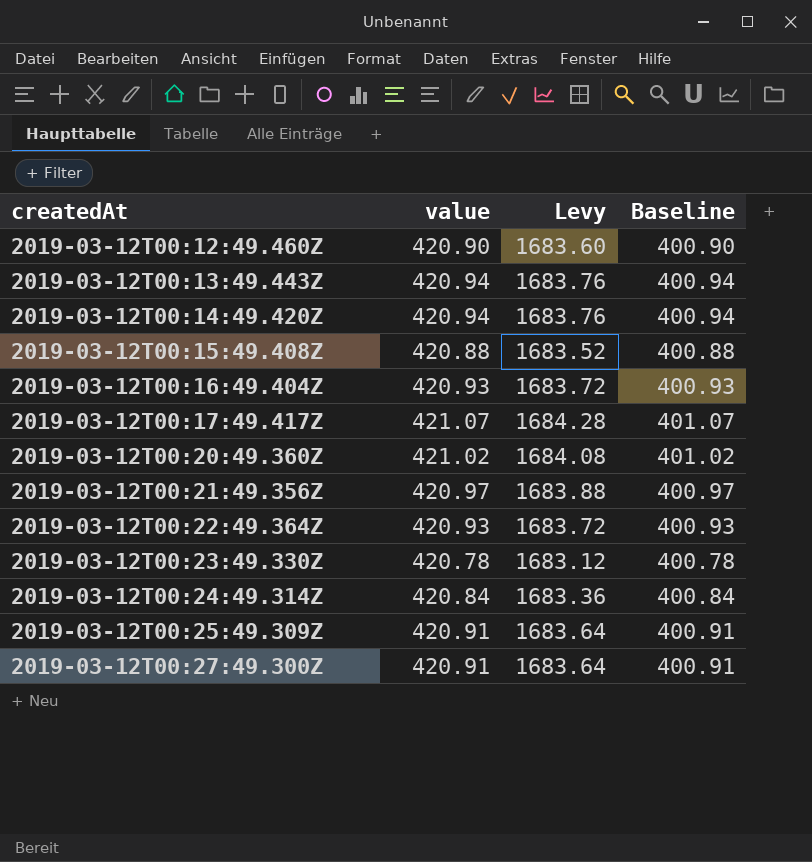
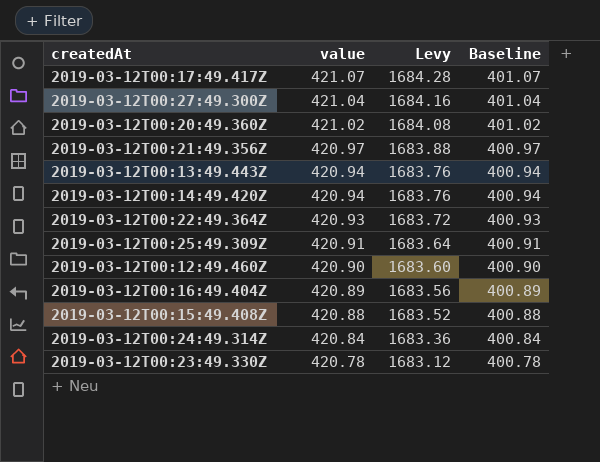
row order: createdAt ascending -> value descending
2019-03-12T00:27:49.300Z | value: 420.91 -> 421.04
2019-03-12T00:27:49.300Z | Levy: 1683.64 -> 1684.16
2019-03-12T00:27:49.300Z | Baseline: 400.91 -> 401.04
2019-03-12T00:16:49.404Z | value: 420.93 -> 420.89
2019-03-12T00:16:49.404Z | Levy: 1683.72 -> 1683.56
2019-03-12T00:16:49.404Z | Baseline: 400.93 -> 400.89

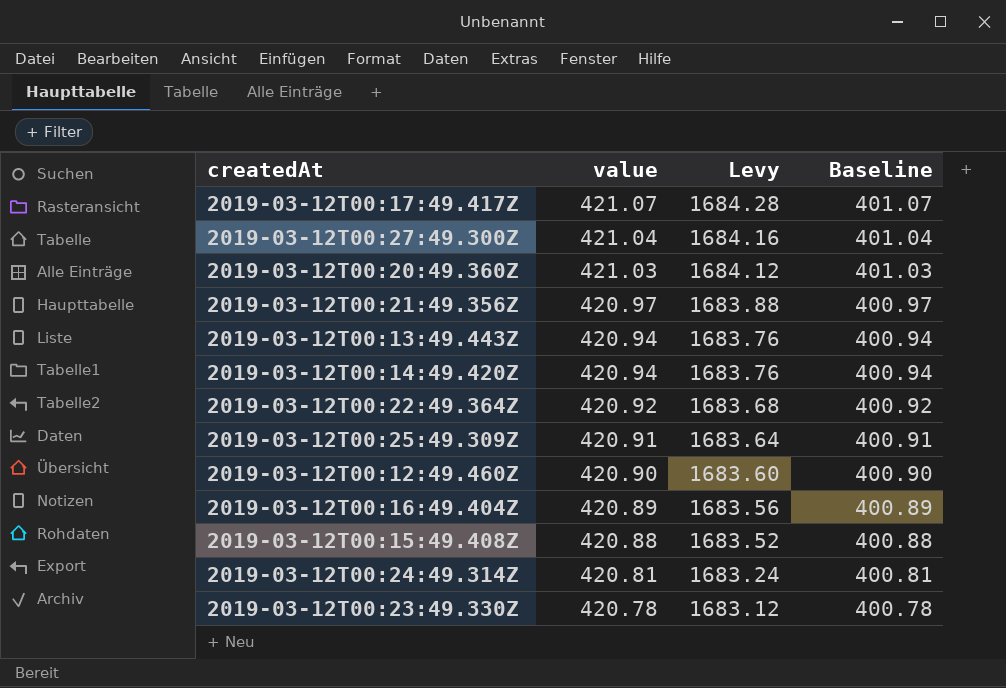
2019-03-12T00:20:49.360Z | value: 421.02 -> 421.03
2019-03-12T00:20:49.360Z | Levy: 1684.08 -> 1684.12
2019-03-12T00:20:49.360Z | Baseline: 401.02 -> 401.03
2019-03-12T00:22:49.364Z | value: 420.93 -> 420.92
2019-03-12T00:22:49.364Z | Levy: 1683.72 -> 1683.68
2019-03-12T00:22:49.364Z | Baseline: 400.93 -> 400.92
2019-03-12T00:24:49.314Z | value: 420.84 -> 420.81
2019-03-12T00:24:49.314Z | Levy: 1683.36 -> 1683.24
2019-03-12T00:24:49.314Z | Baseline: 400.84 -> 400.81

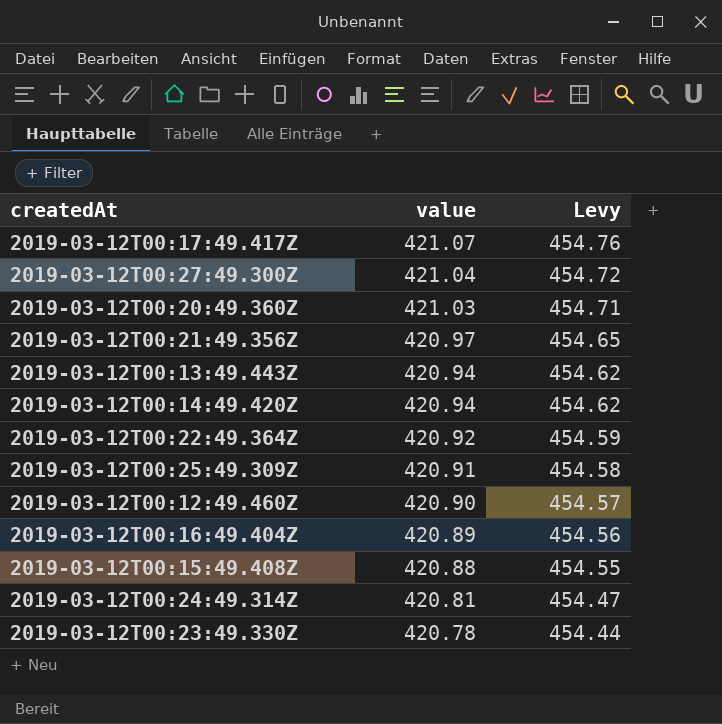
column Baseline | formula: [value] - 20 -> none
column Levy | formula: [value] * 4 -> [value] * 1.08

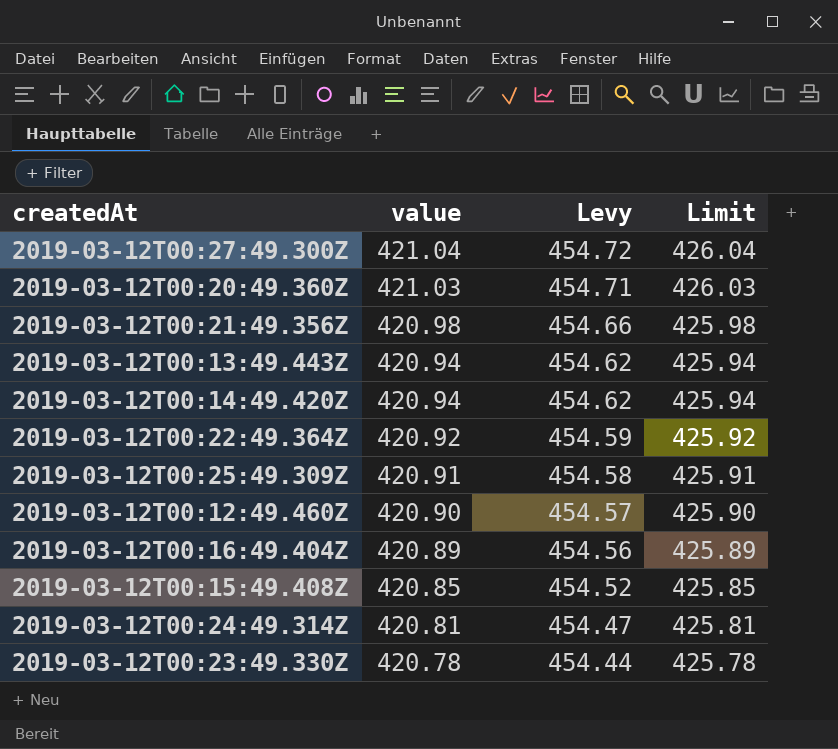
column Limit | formula: none -> [value] + 5
row 2019-03-12T00:17:49.417Z: 421.07 | 454.76 -> none
2019-03-12T00:21:49.356Z | value: 420.97 -> 420.98
2019-03-12T00:21:49.356Z | Levy: 454.65 -> 454.66
2019-03-12T00:15:49.408Z | value: 420.88 -> 420.85
2019-03-12T00:15:49.408Z | Levy: 454.55 -> 454.52

